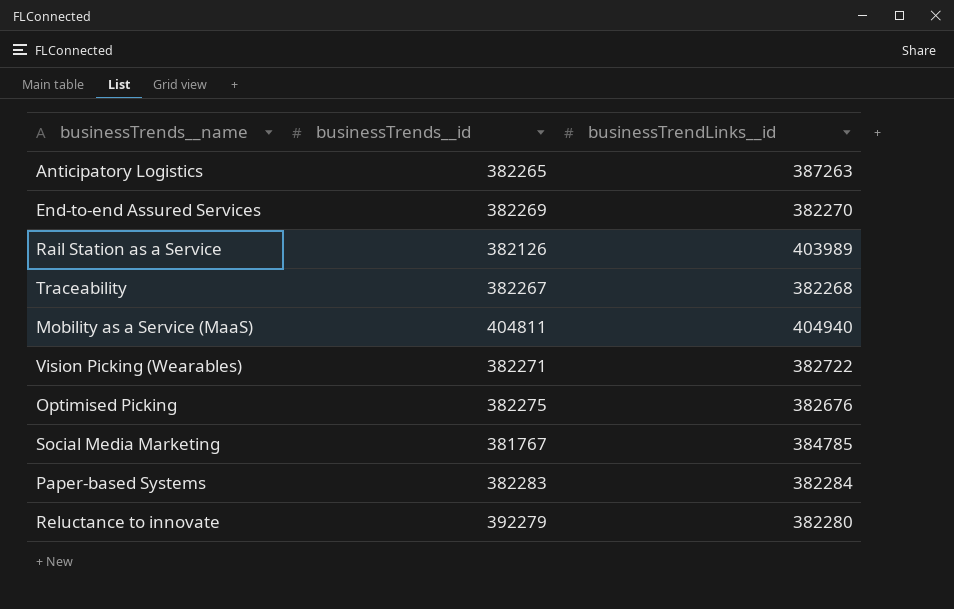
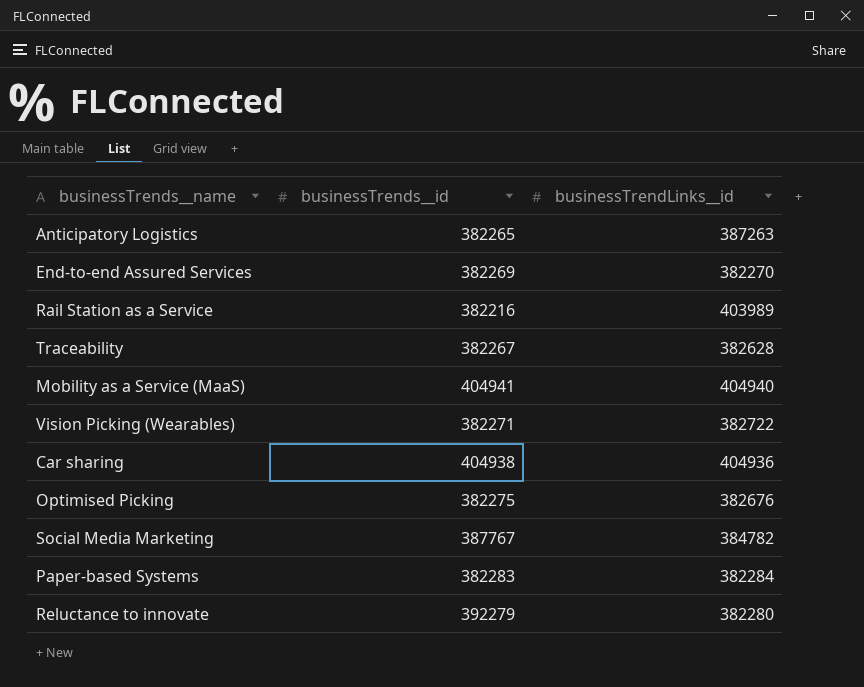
Rail Station as a Service | businessTrends__id: 382126 -> 382216
Traceability | businessTrendLinks__id: 382268 -> 382628
Mobility as a Service (MaaS) | businessTrends__id: 404811 -> 404941
row Car sharing: none -> 404938 | 404936
Social Media Marketing | businessTrends__id: 381767 -> 387767
Social Media Marketing | businessTrendLinks__id: 384785 -> 384782

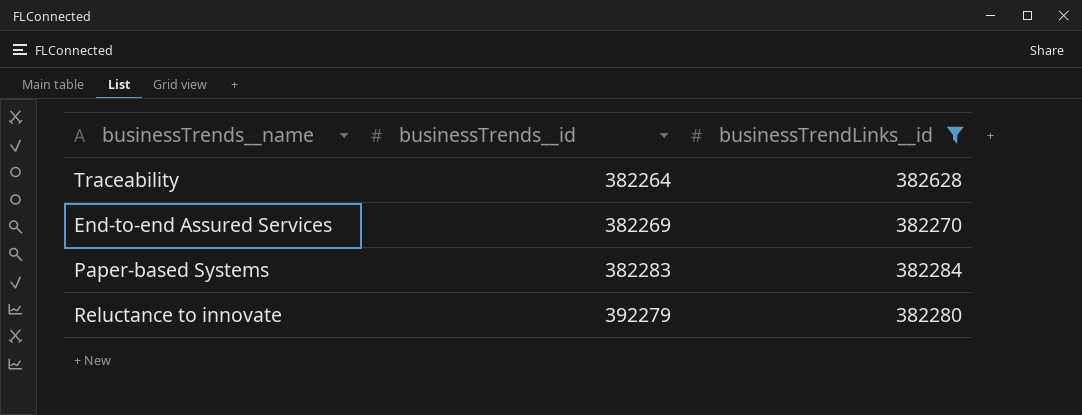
filter: none -> businessTrendLinks__id <= 382628
row order: none -> businessTrends__id ascending
Traceability | businessTrends__id: 382267 -> 382264

